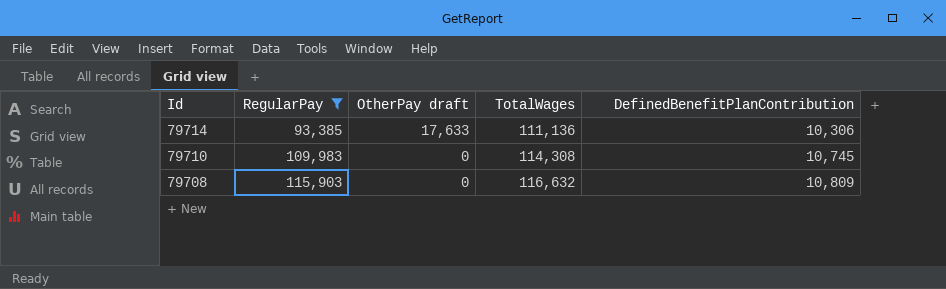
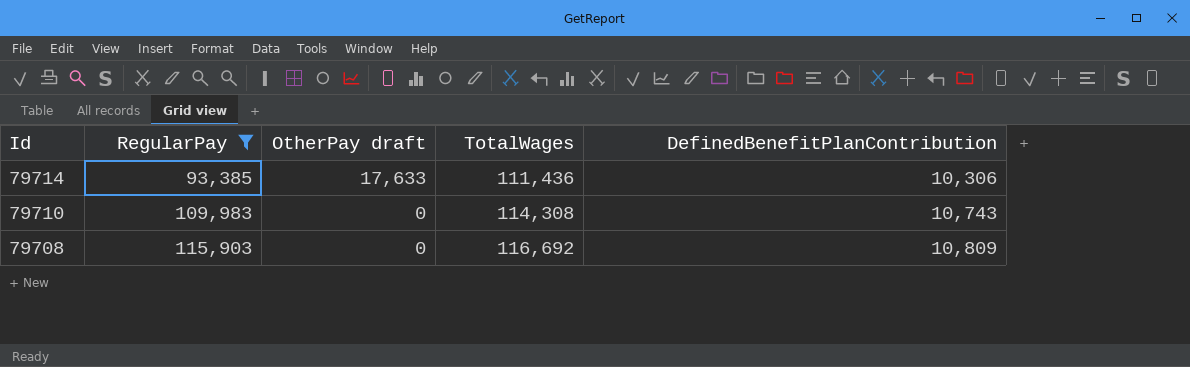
79714 | TotalWages: 111,136 -> 111,436
79710 | DefinedBenefitPlanContribution: 10,745 -> 10,743
79708 | TotalWages: 116,632 -> 116,692

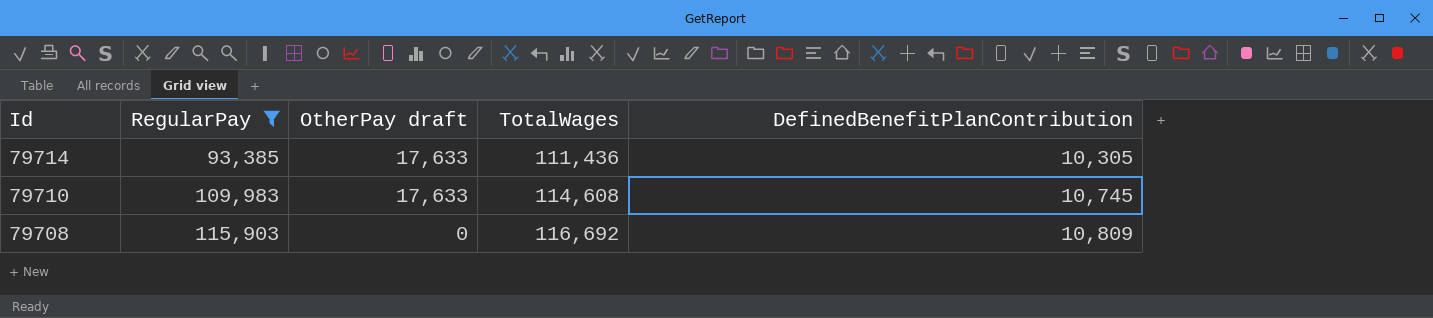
79714 | DefinedBenefitPlanContribution: 10,306 -> 10,305
79710 | OtherPay draft: 0 -> 17,633
79710 | TotalWages: 114,308 -> 114,608
79710 | DefinedBenefitPlanContribution: 10,743 -> 10,745

